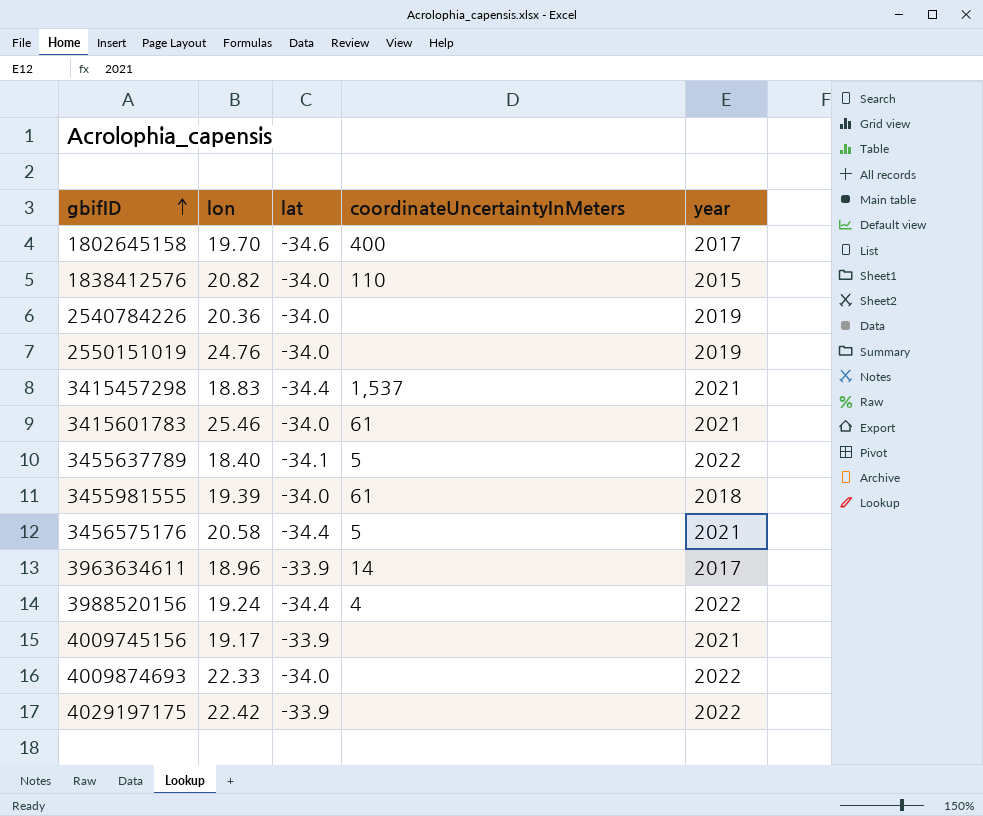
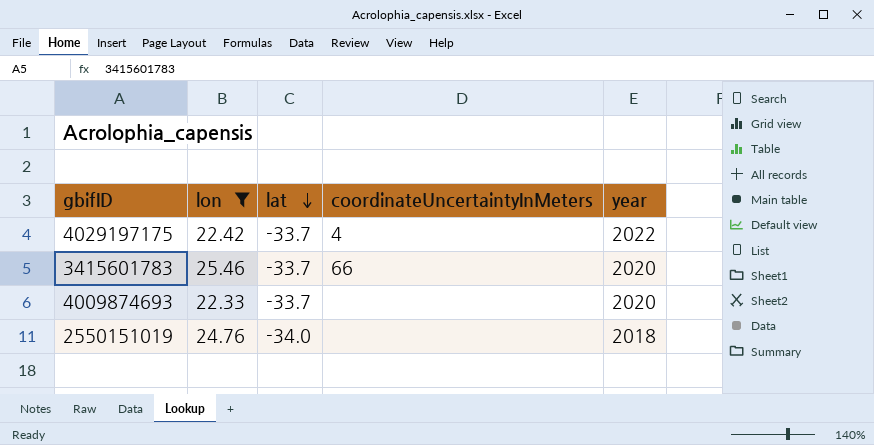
filter: none -> lon >= 22.33
row order: gbifID ascending -> lat descending
4029197175 | lat: -33.9 -> -33.7
4029197175 | coordinateUncertaintyInMeters: none -> 4
3415601783 | lat: -34.0 -> -33.7
3415601783 | coordinateUncertaintyInMeters: 61 -> 66
3415601783 | year: 2021 -> 2020
4009874693 | lat: -34.0 -> -33.7
4009874693 | year: 2022 -> 2020
2550151019 | year: 2019 -> 2018

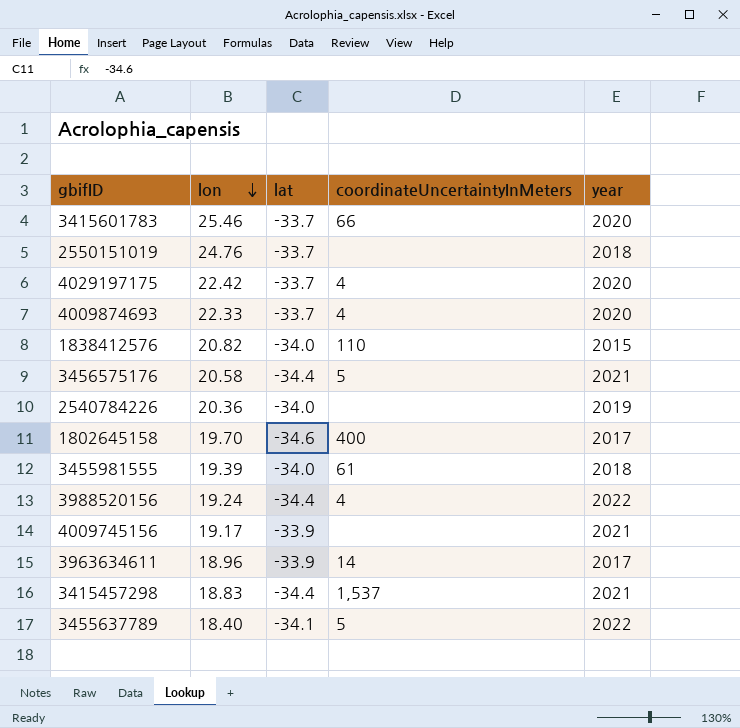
filter: lon >= 22.33 -> none
row order: lat descending -> lon descending
2550151019 | lat: -34.0 -> -33.7
4029197175 | year: 2022 -> 2020
4009874693 | coordinateUncertaintyInMeters: none -> 4

